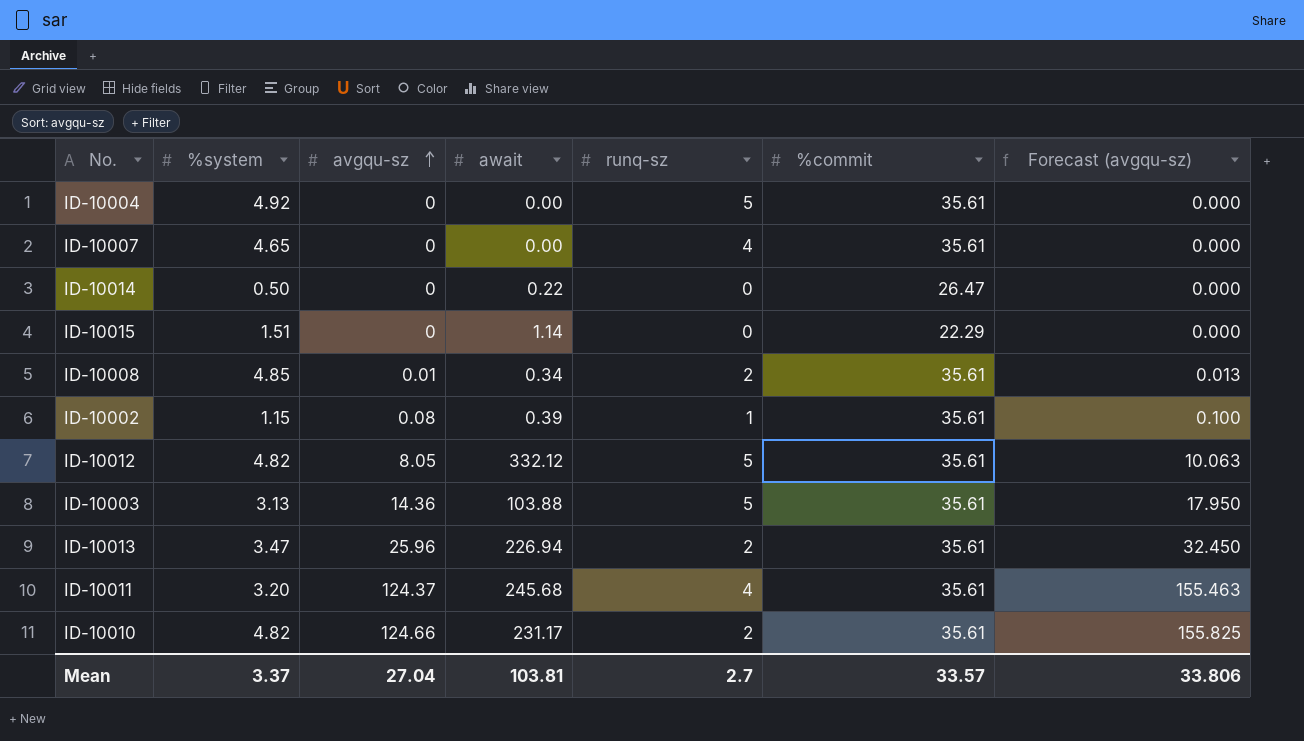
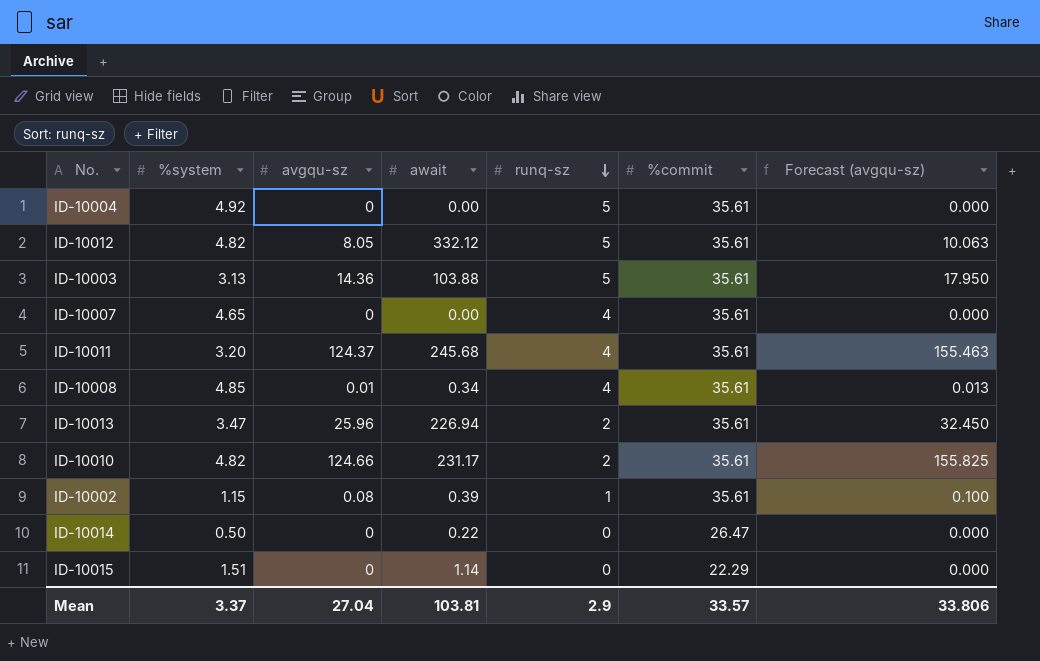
row order: avgqu-sz ascending -> runq-sz descending
ID-10008 | runq-sz: 2 -> 4
Mean | runq-sz: 2.7 -> 2.9

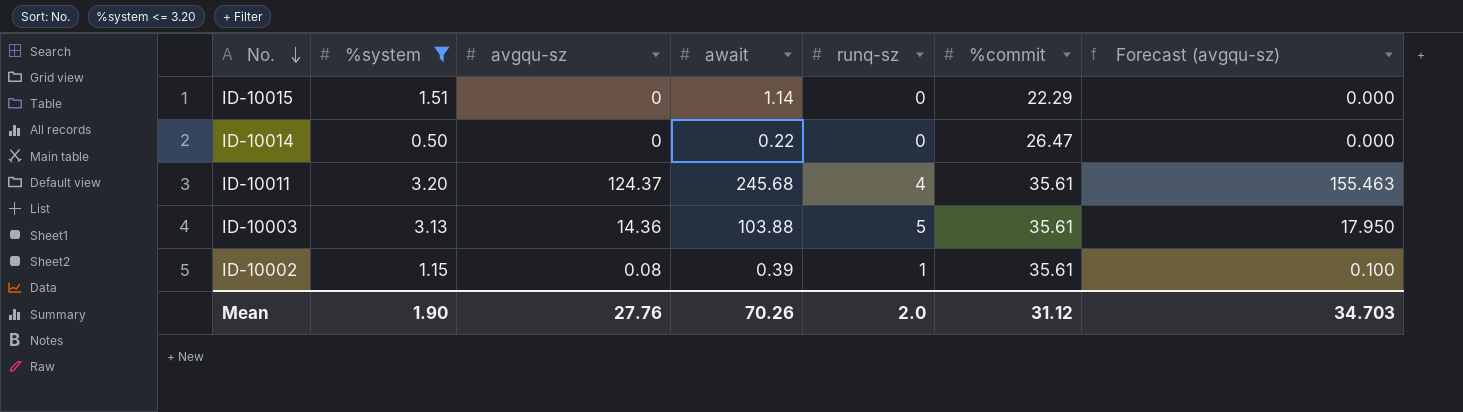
filter: none -> %system <= 3.20
row order: runq-sz descending -> No. descending
Mean | %system: 3.37 -> 1.90
Mean | avgqu-sz: 27.04 -> 27.76
Mean | await: 103.81 -> 70.26
Mean | runq-sz: 2.9 -> 2.0
Mean | %commit: 33.57 -> 31.12
Mean | Forecast (avgqu-sz): 33.806 -> 34.703

